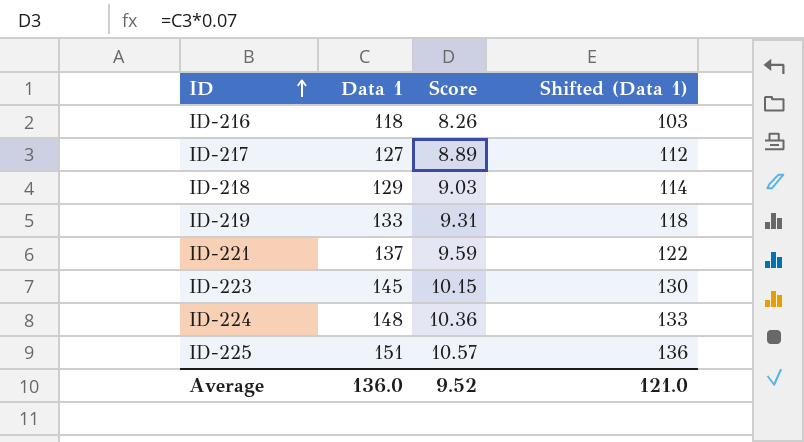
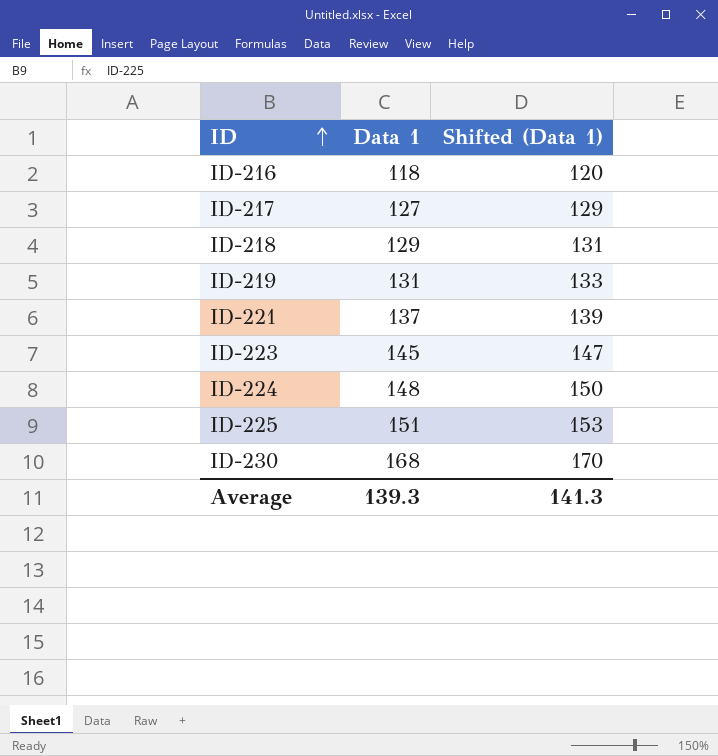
column Score | formula: [Data 1] * 0.07 -> none
column Shifted (Data 1) | formula: [Data 1] - 15 -> [Data 1] + 2
ID-219 | Data 1: 133 -> 131
row ID-230: none -> 168 | 170
Average | Data 1: 136.0 -> 139.3
Average | Shifted (Data 1): 121.0 -> 141.3

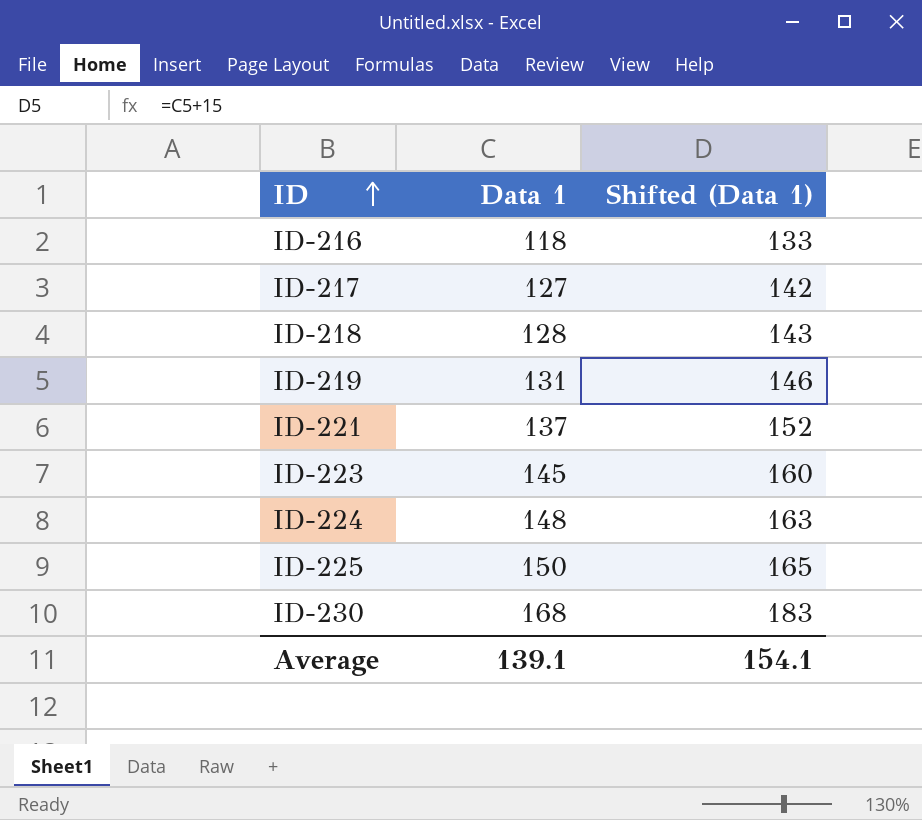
column Shifted (Data 1) | formula: [Data 1] + 2 -> [Data 1] + 15
ID-218 | Data 1: 129 -> 128
ID-225 | Data 1: 151 -> 150
Average | Data 1: 139.3 -> 139.1
Average | Shifted (Data 1): 141.3 -> 154.1

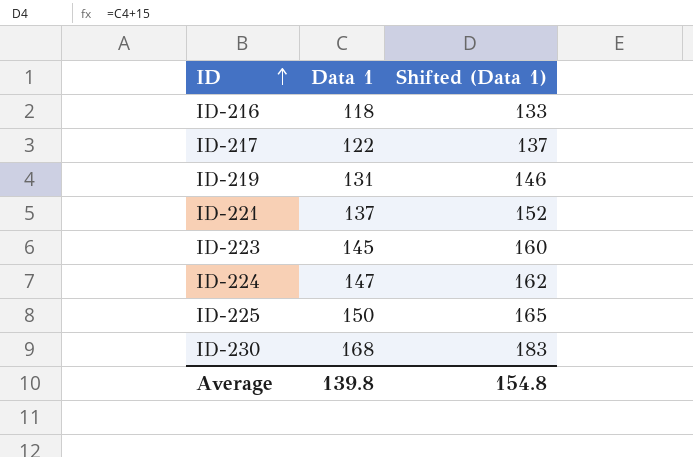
row ID-218: 128 | 143 -> none
ID-217 | Data 1: 127 -> 122
ID-217 | Shifted (Data 1): 142 -> 137
ID-224 | Data 1: 148 -> 147
ID-224 | Shifted (Data 1): 163 -> 162
Average | Data 1: 139.1 -> 139.8
Average | Shifted (Data 1): 154.1 -> 154.8

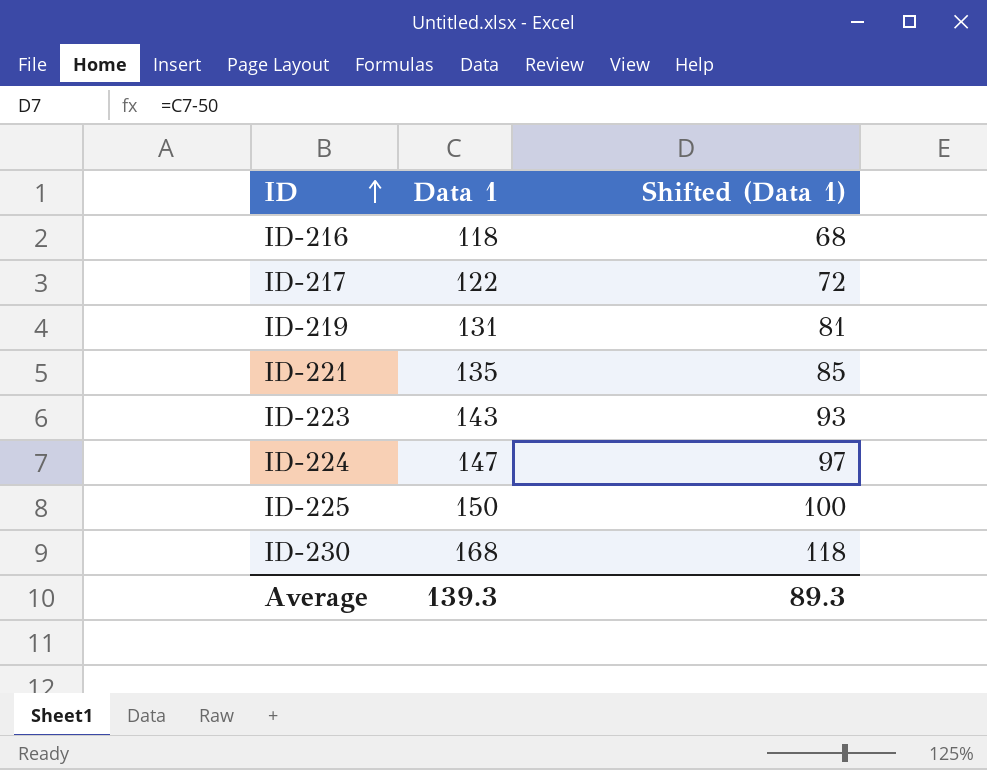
column Shifted (Data 1) | formula: [Data 1] + 15 -> [Data 1] - 50
ID-221 | Data 1: 137 -> 135
ID-223 | Data 1: 145 -> 143
Average | Data 1: 139.8 -> 139.3
Average | Shifted (Data 1): 154.8 -> 89.3

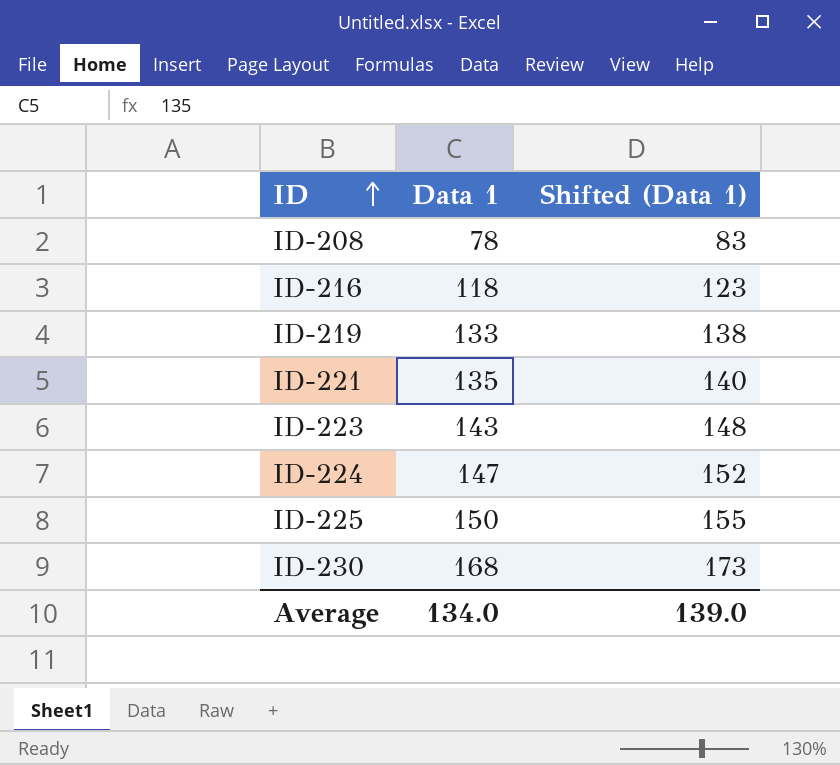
column Shifted (Data 1) | formula: [Data 1] - 50 -> [Data 1] + 5
row ID-217: 122 | 72 -> none
row ID-208: none -> 78 | 83
ID-219 | Data 1: 131 -> 133
Average | Data 1: 139.3 -> 134.0
Average | Shifted (Data 1): 89.3 -> 139.0

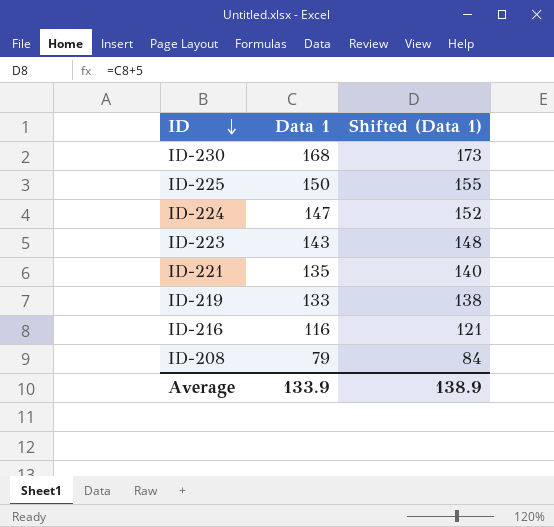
row order: ID ascending -> ID descending
ID-216 | Data 1: 118 -> 116
ID-216 | Shifted (Data 1): 123 -> 121
ID-208 | Data 1: 78 -> 79
ID-208 | Shifted (Data 1): 83 -> 84
Average | Data 1: 134.0 -> 133.9
Average | Shifted (Data 1): 139.0 -> 138.9

